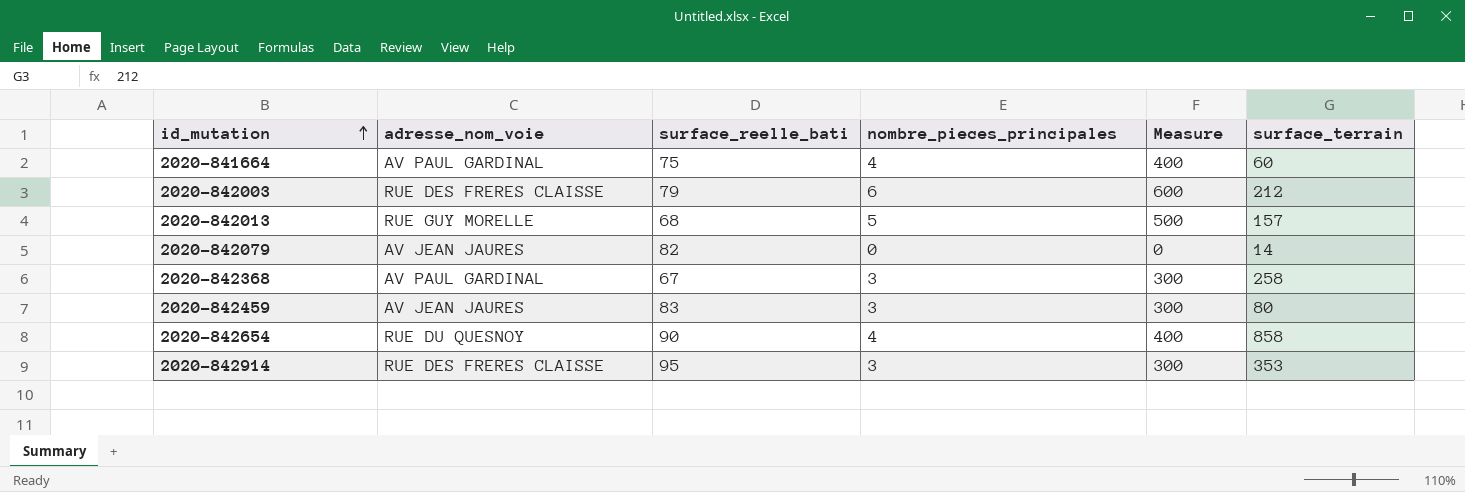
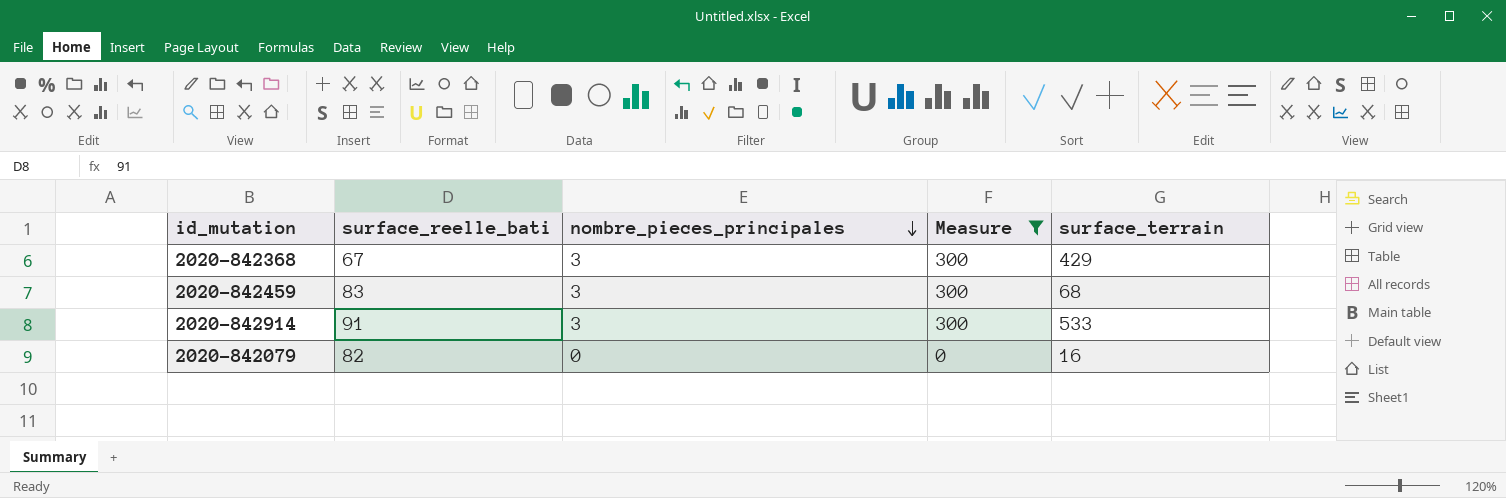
filter: none -> Measure <= 300
row order: id_mutation ascending -> nombre_pieces_principales descending
column adresse_nom_voie | position: 2 -> none
2020-842368 | surface_terrain: 258 -> 429
2020-842459 | surface_terrain: 80 -> 68
2020-842914 | surface_reelle_bati: 95 -> 91
2020-842914 | surface_terrain: 353 -> 533
2020-842079 | surface_terrain: 14 -> 16

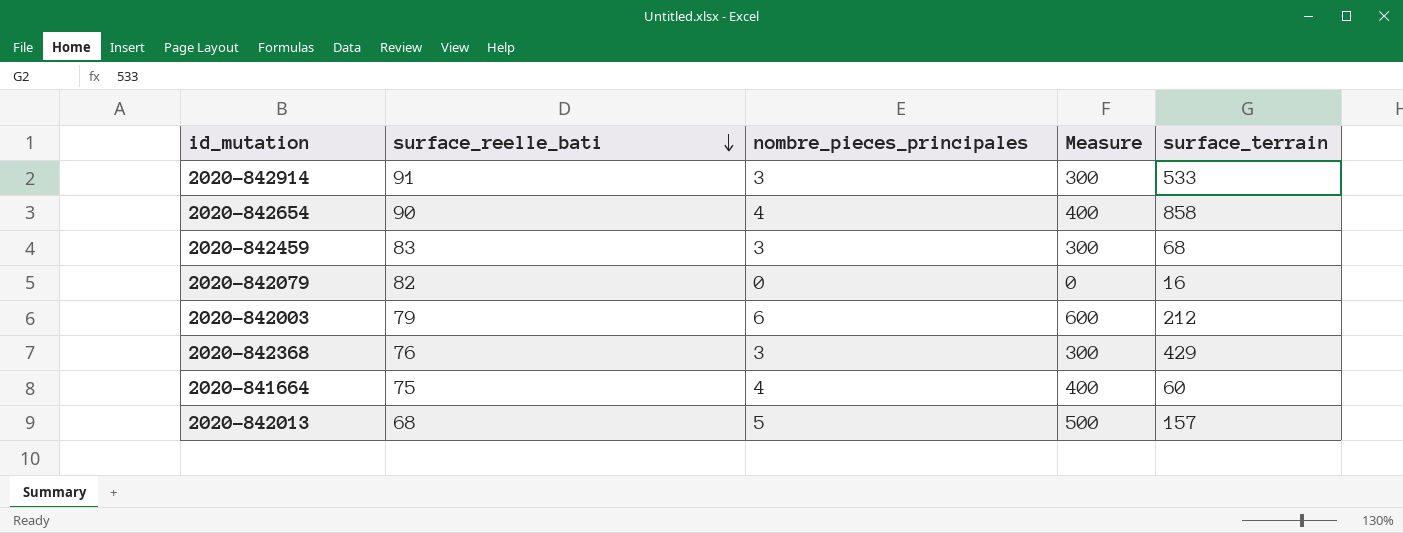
filter: Measure <= 300 -> none
row order: nombre_pieces_principales descending -> surface_reelle_bati descending
2020-842368 | surface_reelle_bati: 67 -> 76

